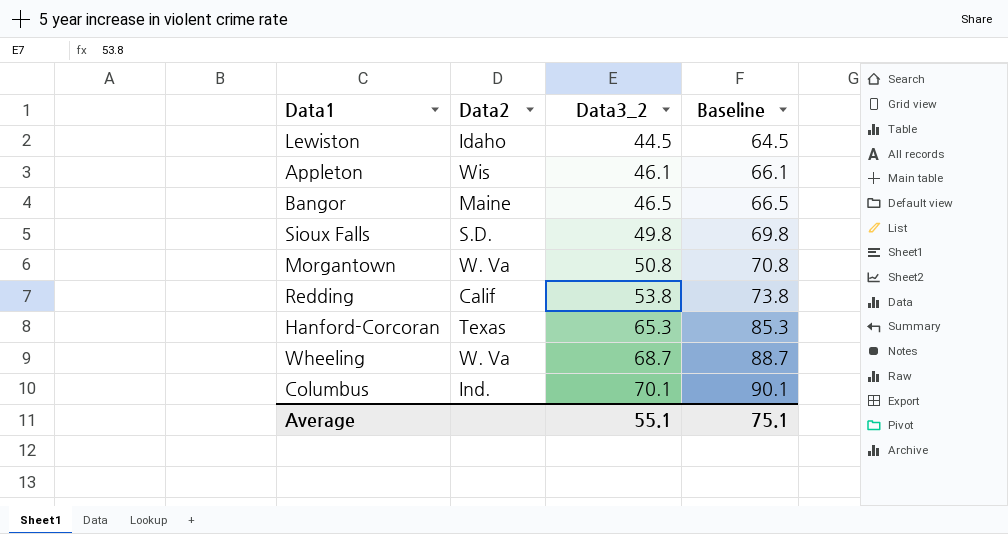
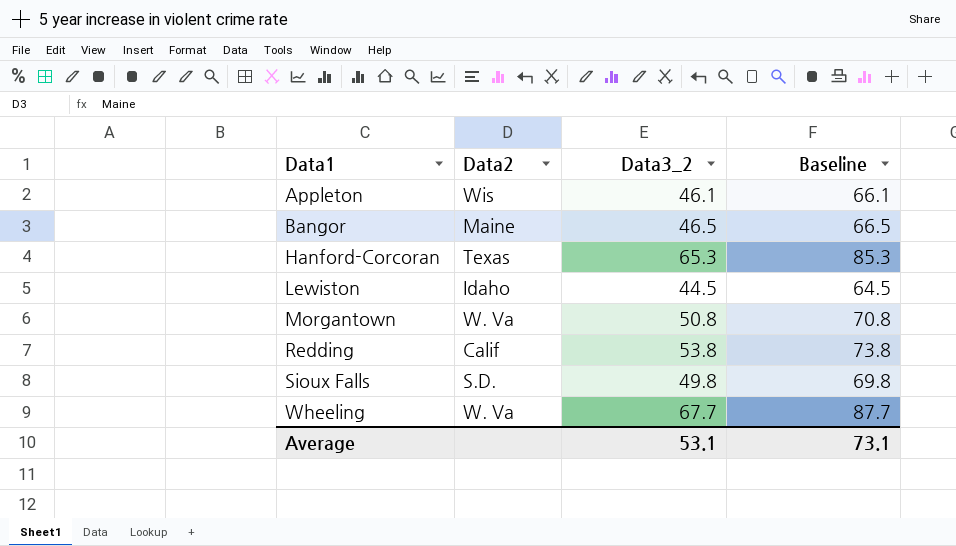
row order: Data3_2 ascending -> Data1 ascending
row Columbus: Ind. | 70.1 | 90.1 -> none
Wheeling | Data3_2: 68.7 -> 67.7
Wheeling | Baseline: 88.7 -> 87.7
Average | Data3_2: 55.1 -> 53.1
Average | Baseline: 75.1 -> 73.1

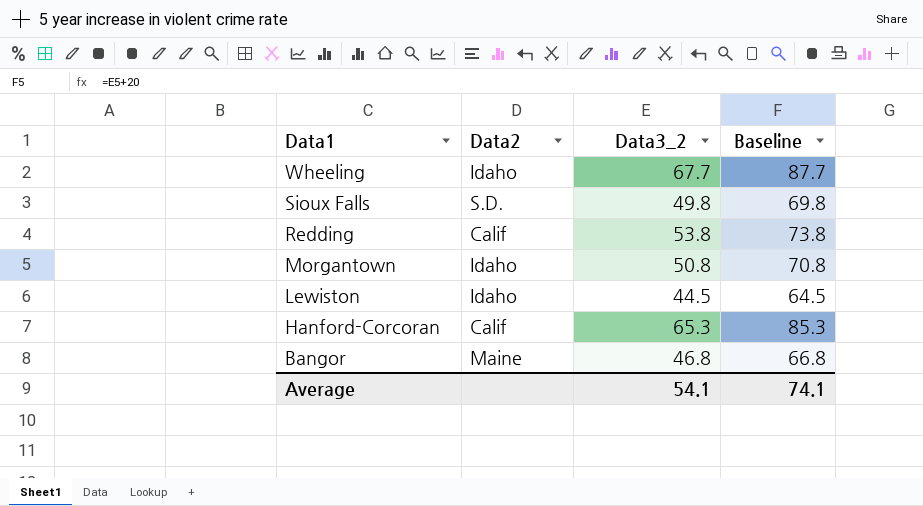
row order: Data1 ascending -> Data1 descending
row Appleton: Wis | 46.1 | 66.1 -> none
Wheeling | Data2: W. Va -> Idaho
Morgantown | Data2: W. Va -> Idaho
Hanford-Corcoran | Data2: Texas -> Calif
Bangor | Data3_2: 46.5 -> 46.8
Bangor | Baseline: 66.5 -> 66.8
Average | Data3_2: 53.1 -> 54.1
Average | Baseline: 73.1 -> 74.1

